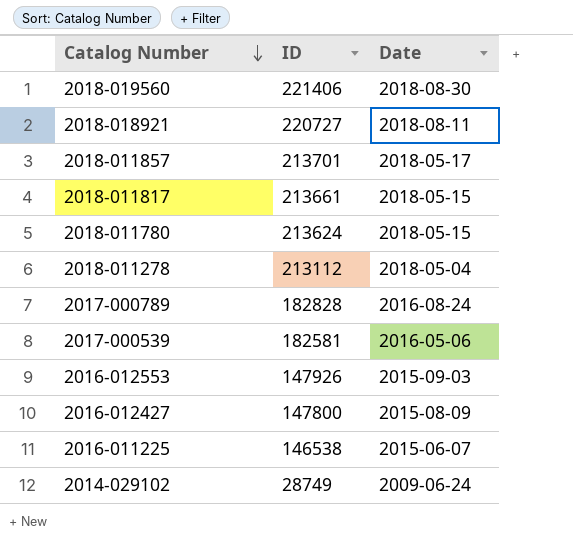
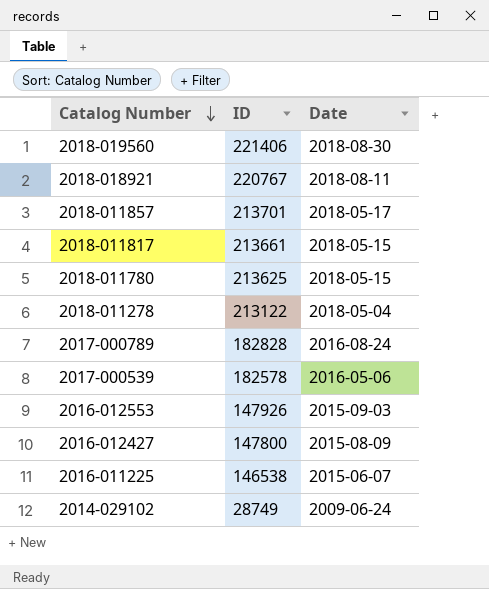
2018-018921 | ID: 220727 -> 220767
2018-011780 | ID: 213624 -> 213625
2018-011278 | ID: 213112 -> 213122
2017-000539 | ID: 182581 -> 182578

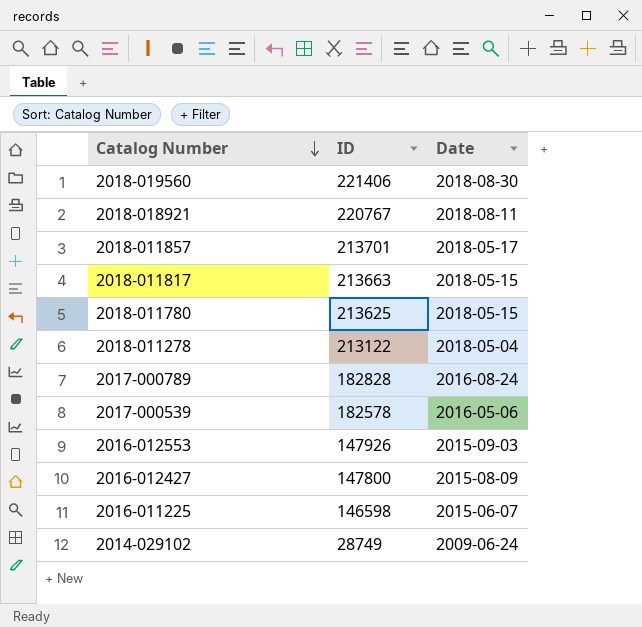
2018-011817 | ID: 213661 -> 213663
2016-011225 | ID: 146538 -> 146598

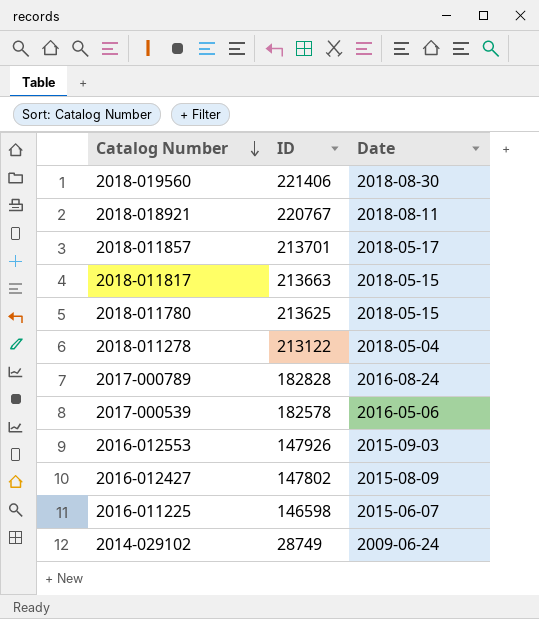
2016-012427 | ID: 147800 -> 147802

